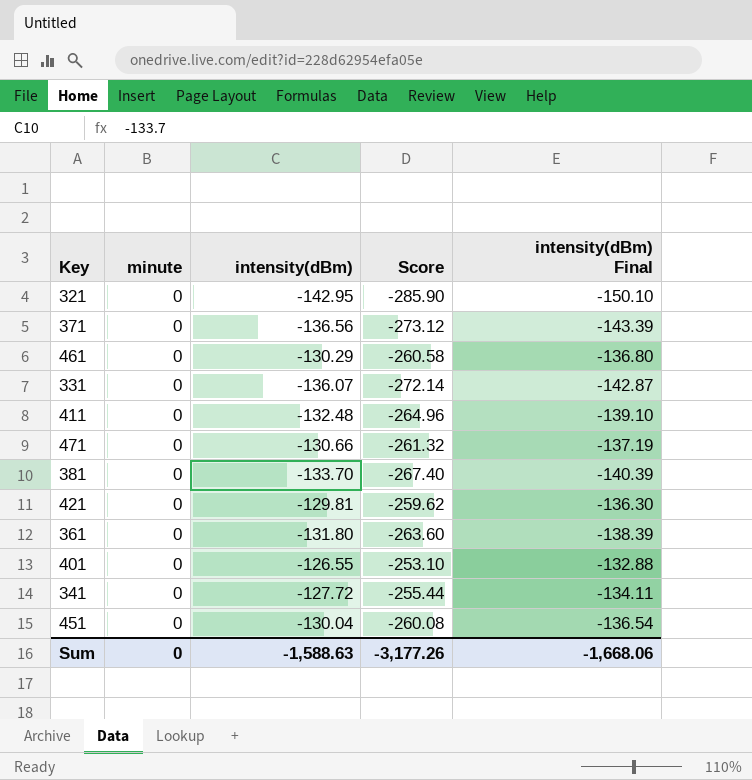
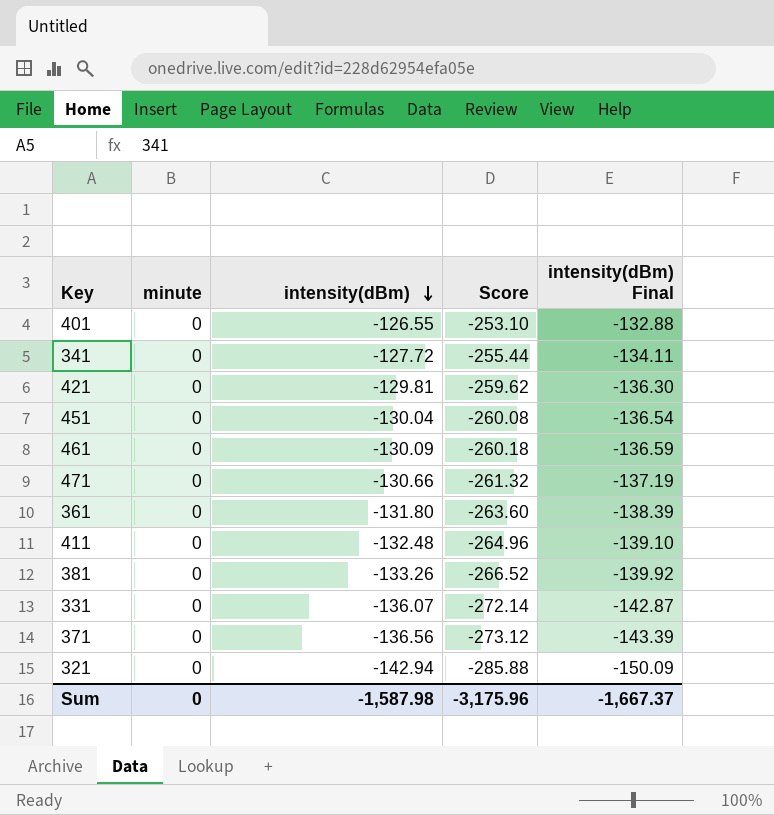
row order: none -> intensity(dBm) descending
461 | intensity(dBm): -130.29 -> -130.09
461 | Score: -260.58 -> -260.18
461 | intensity(dBm) Final: -136.80 -> -136.59
381 | intensity(dBm): -133.70 -> -133.26
381 | Score: -267.40 -> -266.52
381 | intensity(dBm) Final: -140.39 -> -139.92
321 | intensity(dBm): -142.95 -> -142.94
321 | Score: -285.90 -> -285.88
321 | intensity(dBm) Final: -150.10 -> -150.09
Sum | intensity(dBm): -1,588.63 -> -1,587.98
Sum | Score: -3,177.26 -> -3,175.96
Sum | intensity(dBm) Final: -1,668.06 -> -1,667.37

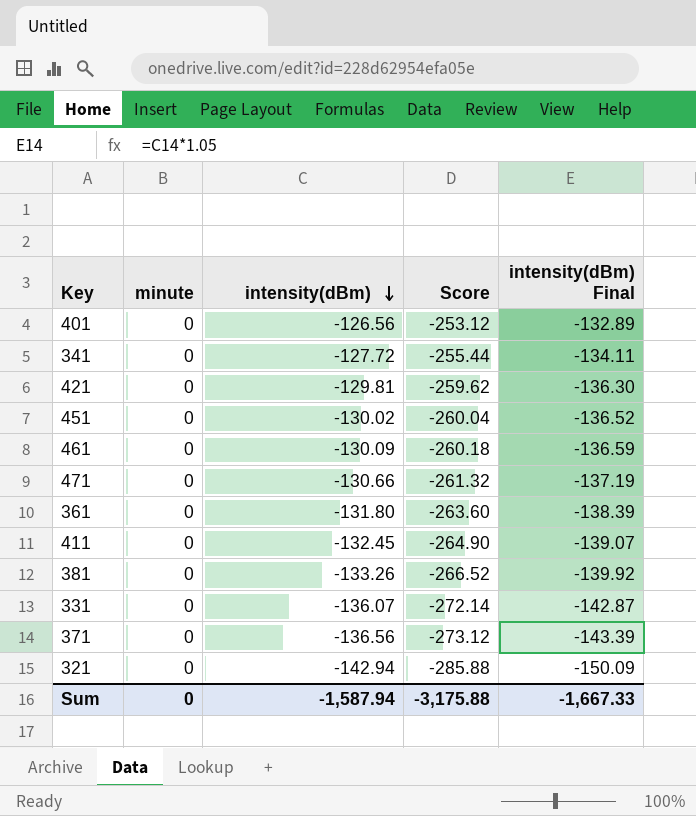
401 | intensity(dBm): -126.55 -> -126.56
401 | Score: -253.10 -> -253.12
401 | intensity(dBm) Final: -132.88 -> -132.89
451 | intensity(dBm): -130.04 -> -130.02
451 | Score: -260.08 -> -260.04
451 | intensity(dBm) Final: -136.54 -> -136.52
411 | intensity(dBm): -132.48 -> -132.45
411 | Score: -264.96 -> -264.90
411 | intensity(dBm) Final: -139.10 -> -139.07
Sum | intensity(dBm): -1,587.98 -> -1,587.94
Sum | Score: -3,175.96 -> -3,175.88
Sum | intensity(dBm) Final: -1,667.37 -> -1,667.33

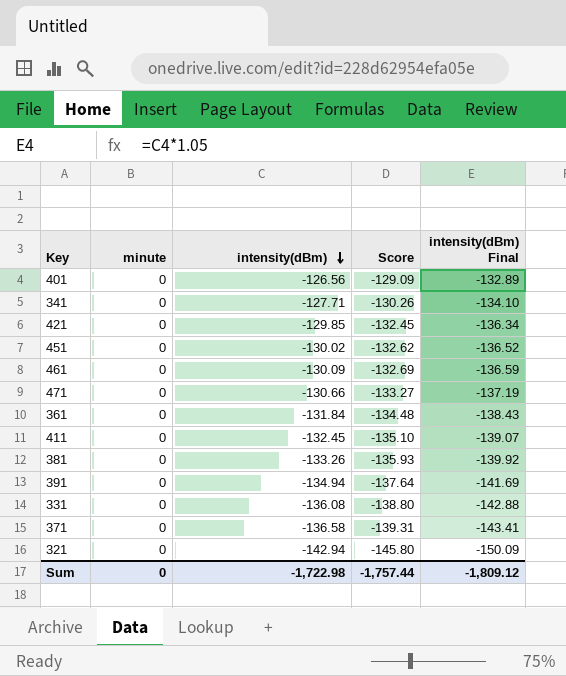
column Score | formula: [intensity(dBm)] * 2 -> [intensity(dBm)] * 1.02
341 | intensity(dBm): -127.72 -> -127.71
341 | intensity(dBm) Final: -134.11 -> -134.10
421 | intensity(dBm): -129.81 -> -129.85
421 | intensity(dBm) Final: -136.30 -> -136.34
361 | intensity(dBm): -131.80 -> -131.84
361 | intensity(dBm) Final: -138.39 -> -138.43
row 391: none -> 0 | -134.94 | -137.64 | -141.69
331 | intensity(dBm): -136.07 -> -136.08
331 | intensity(dBm) Final: -142.87 -> -142.88
371 | intensity(dBm): -136.56 -> -136.58
371 | intensity(dBm) Final: -143.39 -> -143.41
Sum | intensity(dBm): -1,587.94 -> -1,722.98
Sum | Score: -3,175.88 -> -1,757.44
Sum | intensity(dBm) Final: -1,667.33 -> -1,809.12

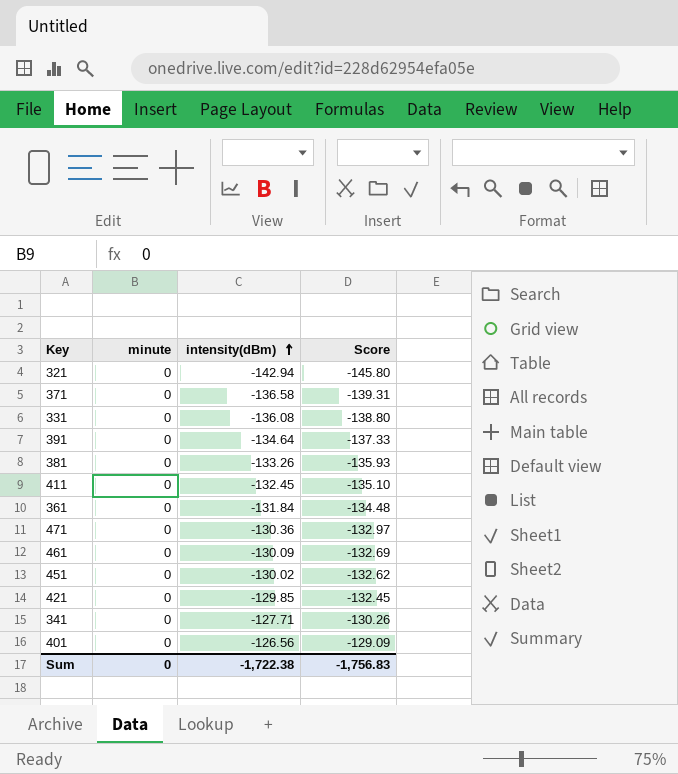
row order: intensity(dBm) descending -> intensity(dBm) ascending
column intensity(dBm) Final | formula: [intensity(dBm)] * 1.05 -> none
391 | intensity(dBm): -134.94 -> -134.64
391 | Score: -137.64 -> -137.33
471 | intensity(dBm): -130.66 -> -130.36
471 | Score: -133.27 -> -132.97
Sum | intensity(dBm): -1,722.98 -> -1,722.38
Sum | Score: -1,757.44 -> -1,756.83

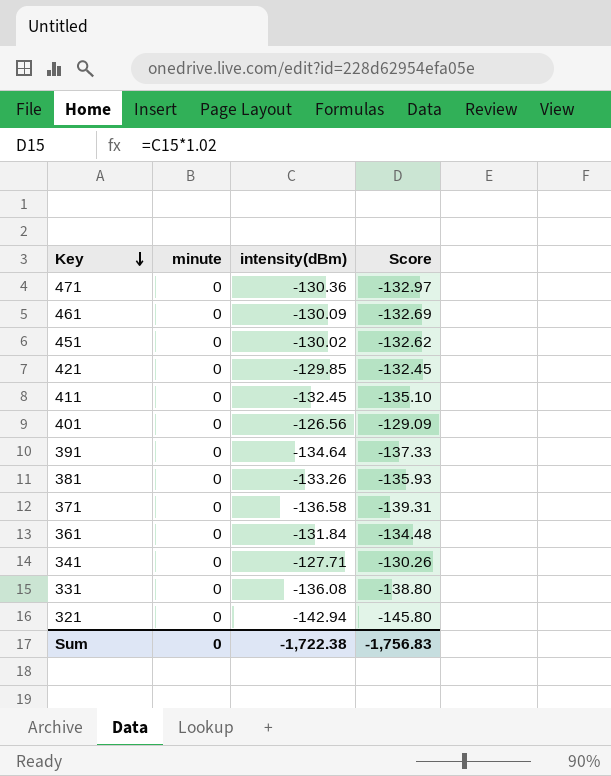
row order: intensity(dBm) ascending -> Key descending

